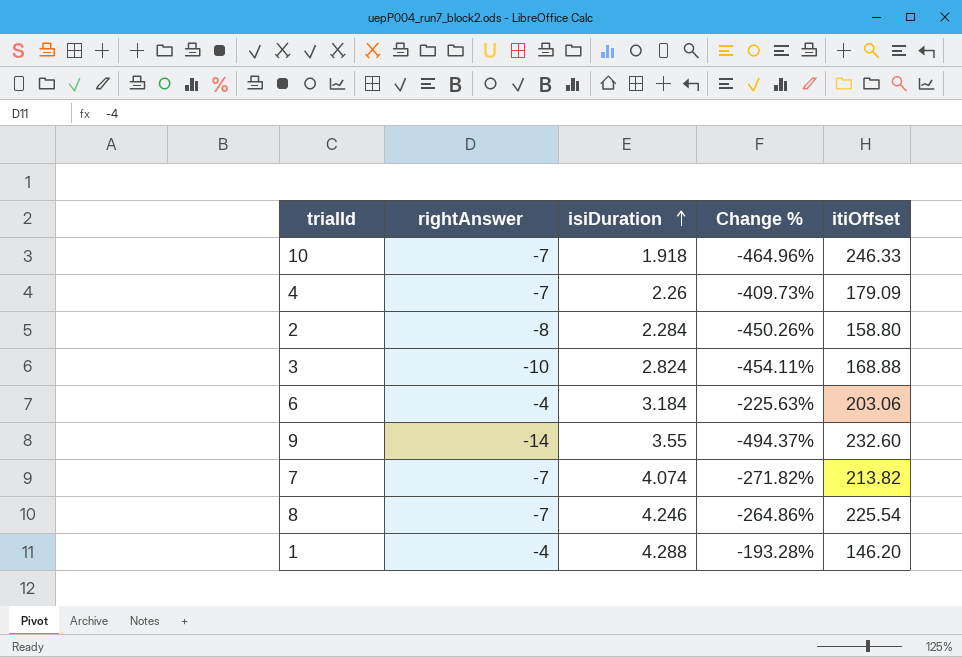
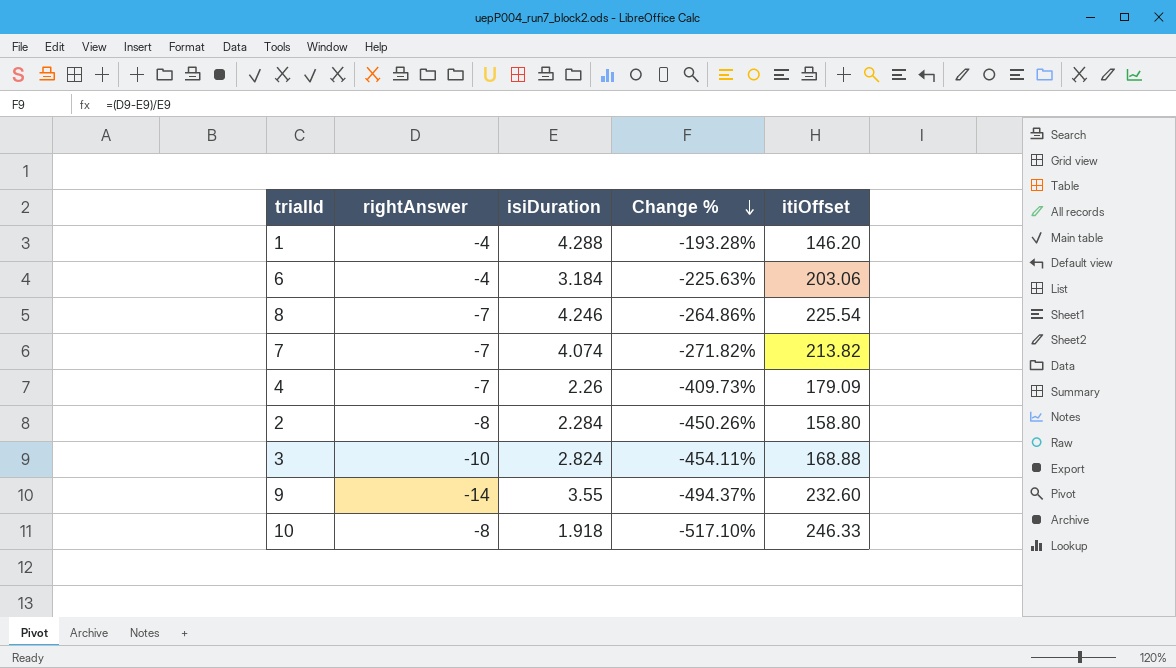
row order: isiDuration ascending -> Change % descending
10 | rightAnswer: -7 -> -8
10 | Change %: -464.96% -> -517.10%

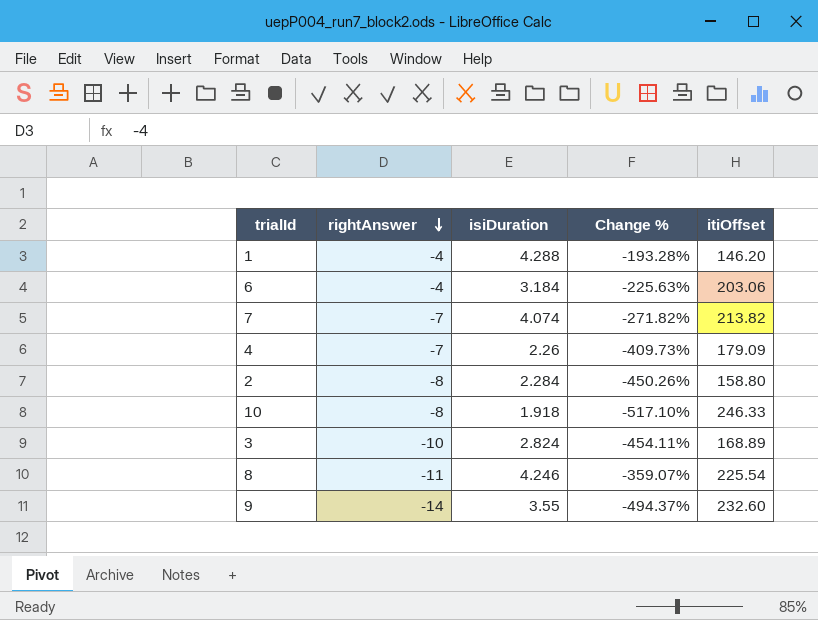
row order: Change % descending -> rightAnswer descending
3 | itiOffset: 168.88 -> 168.89
8 | rightAnswer: -7 -> -11
8 | Change %: -264.86% -> -359.07%

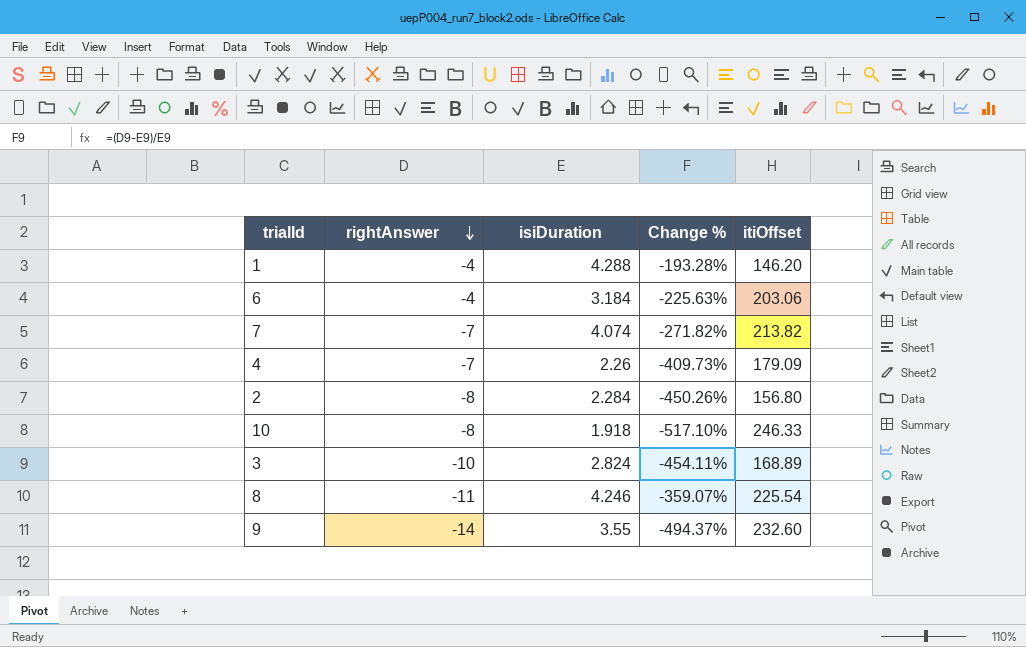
2 | itiOffset: 158.80 -> 156.80

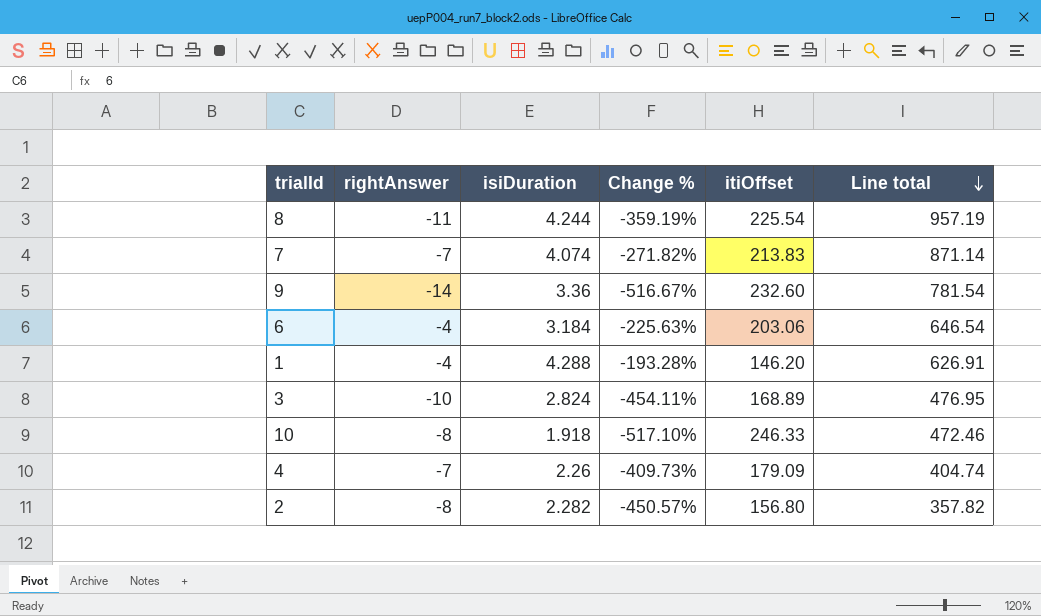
row order: rightAnswer descending -> Line total descending
column Line total | formula: none -> [isiDuration] * [itiOffset]
8 | isiDuration: 4.246 -> 4.244
8 | Change %: -359.07% -> -359.19%
7 | itiOffset: 213.82 -> 213.83
9 | isiDuration: 3.55 -> 3.36
9 | Change %: -494.37% -> -516.67%
2 | isiDuration: 2.284 -> 2.282
2 | Change %: -450.26% -> -450.57%

